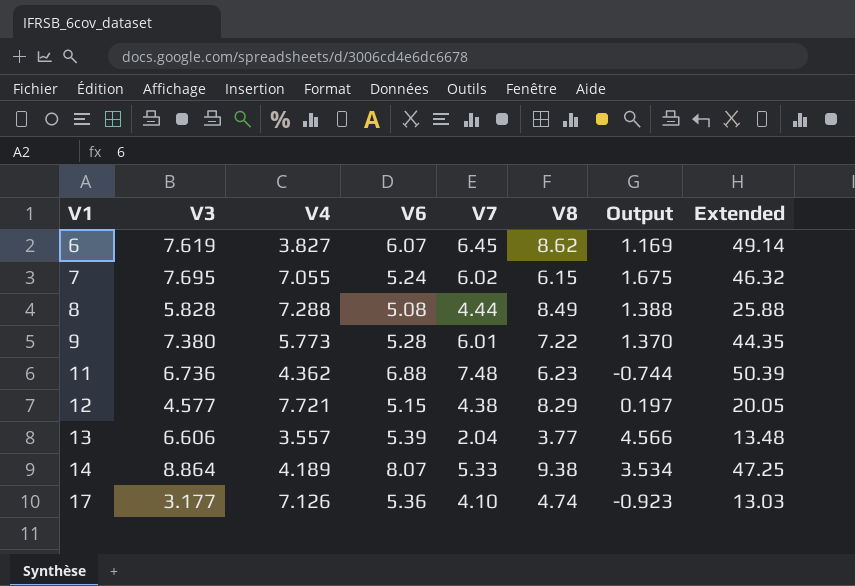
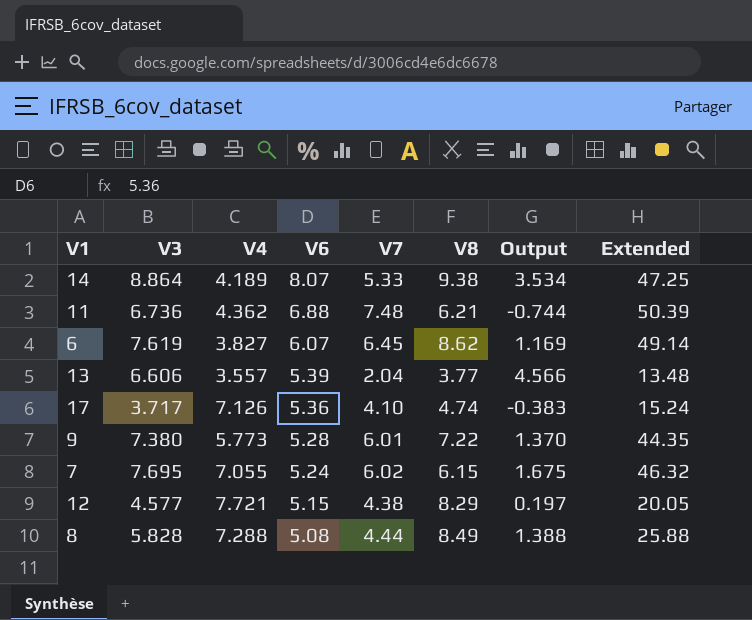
row order: V1 ascending -> V6 descending
11 | V8: 6.23 -> 6.21
17 | V3: 3.177 -> 3.717
17 | Output: -0.923 -> -0.383
17 | Extended: 13.03 -> 15.24

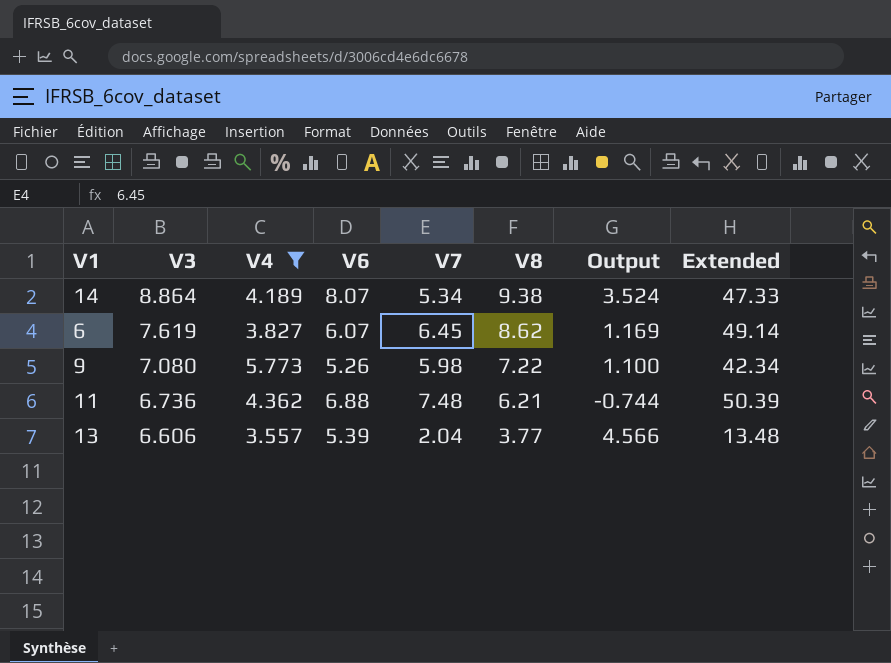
filter: none -> V4 <= 5.773
row order: V6 descending -> V3 descending
14 | V7: 5.33 -> 5.34
14 | Output: 3.534 -> 3.524
14 | Extended: 47.25 -> 47.33
9 | V3: 7.380 -> 7.080
9 | V6: 5.28 -> 5.26
9 | V7: 6.01 -> 5.98
9 | Output: 1.370 -> 1.100
9 | Extended: 44.35 -> 42.34

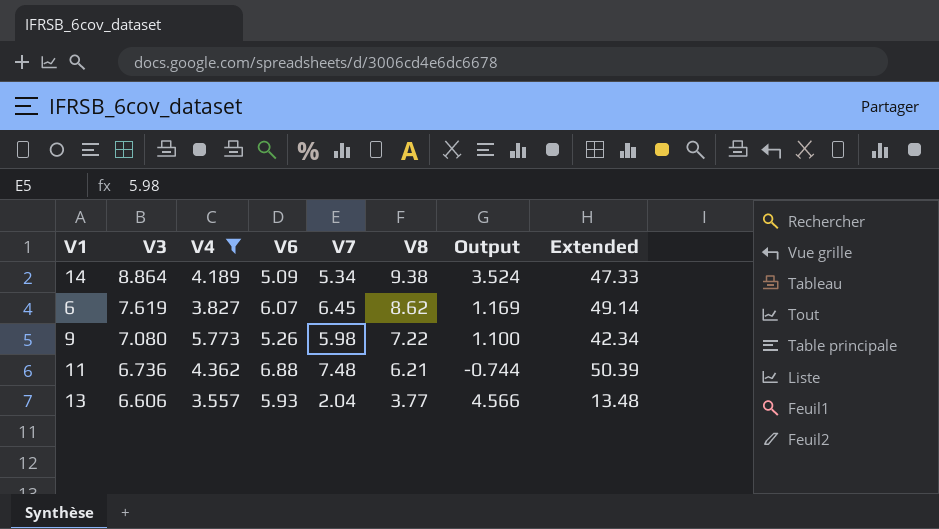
14 | V6: 8.07 -> 5.09
13 | V6: 5.39 -> 5.93

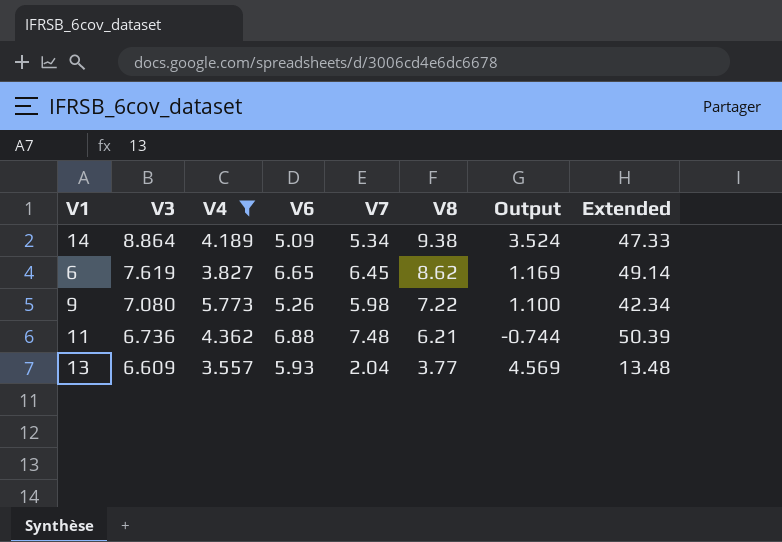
6 | V6: 6.07 -> 6.65
13 | V3: 6.606 -> 6.609
13 | Output: 4.566 -> 4.569

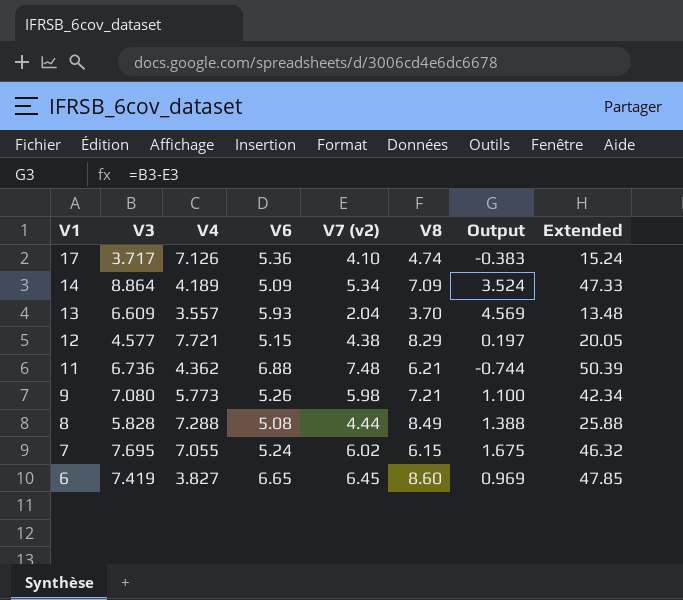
filter: V4 <= 5.773 -> none
row order: V3 descending -> V1 descending
column name: V7 -> V7 (v2)
14 | V8: 9.38 -> 7.09
13 | V8: 3.77 -> 3.70
9 | V8: 7.22 -> 7.21
6 | V3: 7.619 -> 7.419
6 | V8: 8.62 -> 8.60
6 | Output: 1.169 -> 0.969
6 | Extended: 49.14 -> 47.85

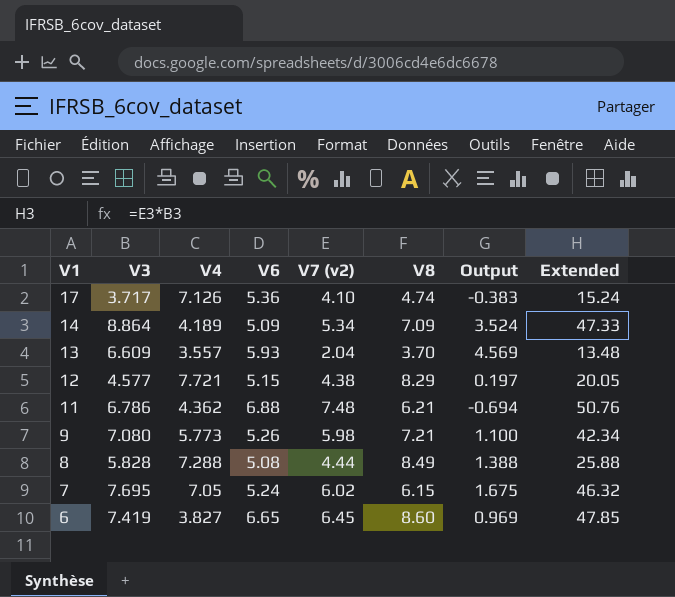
11 | V3: 6.736 -> 6.786
11 | Output: -0.744 -> -0.694
11 | Extended: 50.39 -> 50.76
7 | V4: 7.055 -> 7.05

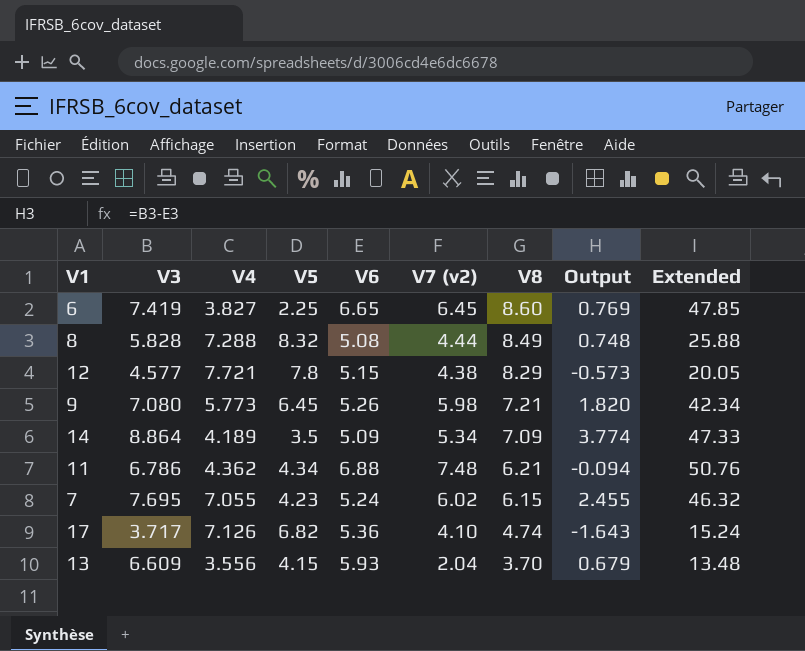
row order: V1 descending -> V8 descending
column V5 | position: none -> 4
column Output | formula: [V3] - [V7 (v2)] -> [V3] - [V6]
7 | V4: 7.05 -> 7.055
13 | V4: 3.557 -> 3.556

